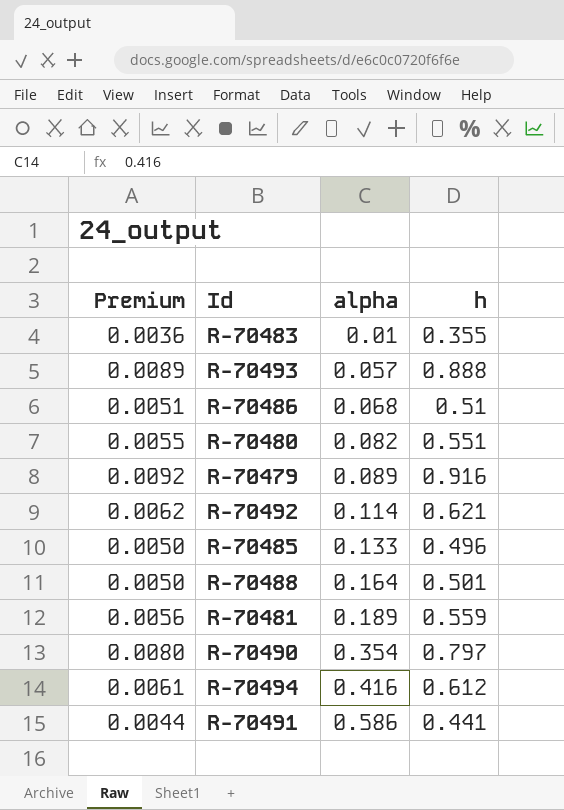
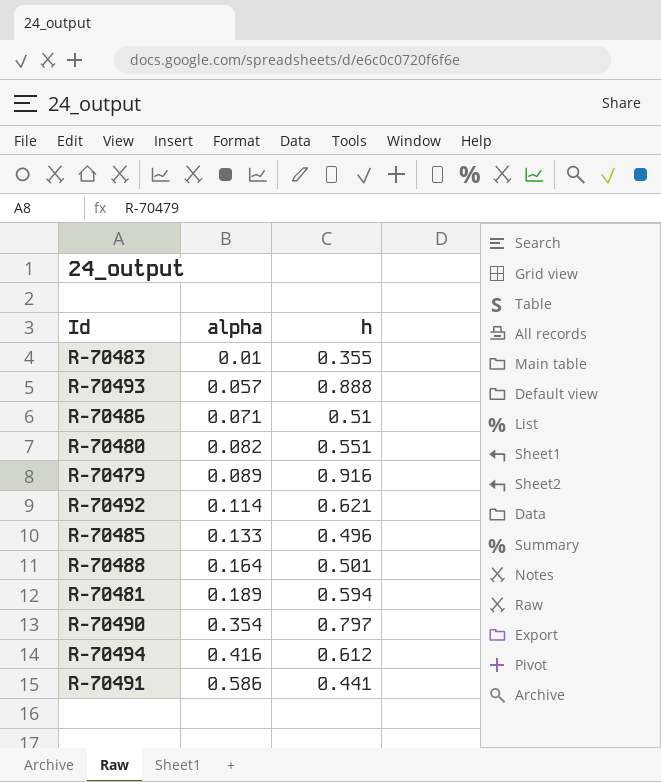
column Premium | formula: [h] * 0.01 -> none
R-70486 | alpha: 0.068 -> 0.071
R-70481 | h: 0.559 -> 0.594

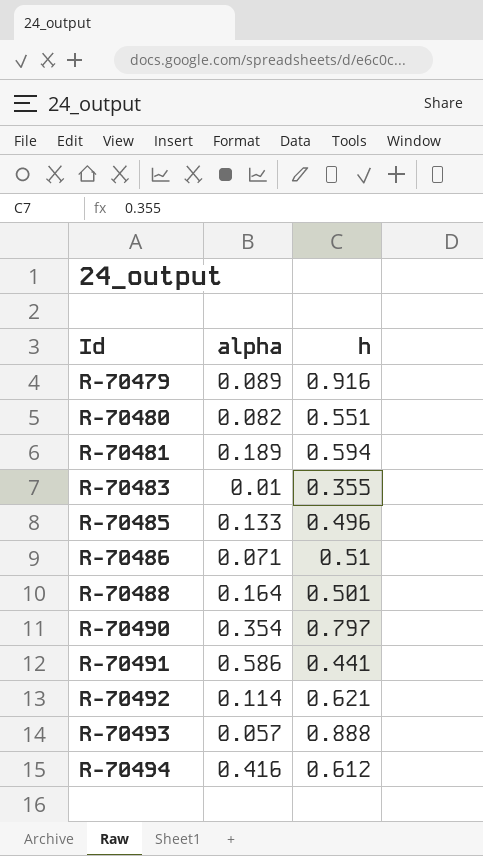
row order: alpha ascending -> Id ascending

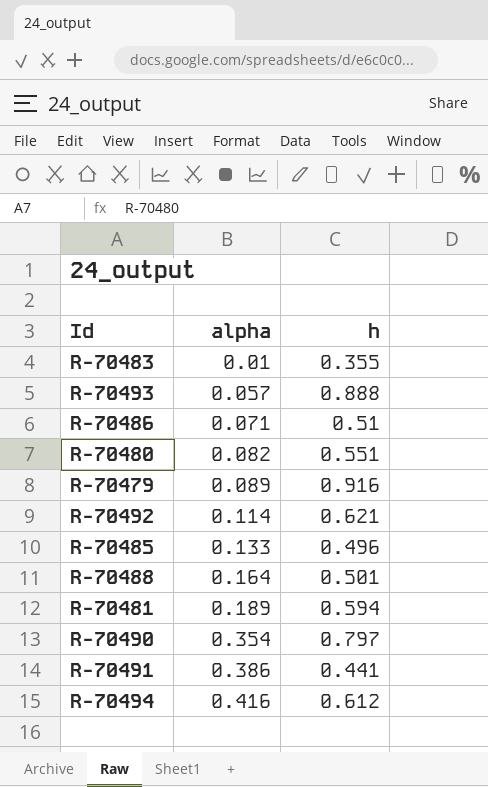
row order: Id ascending -> alpha ascending
R-70491 | alpha: 0.586 -> 0.386

